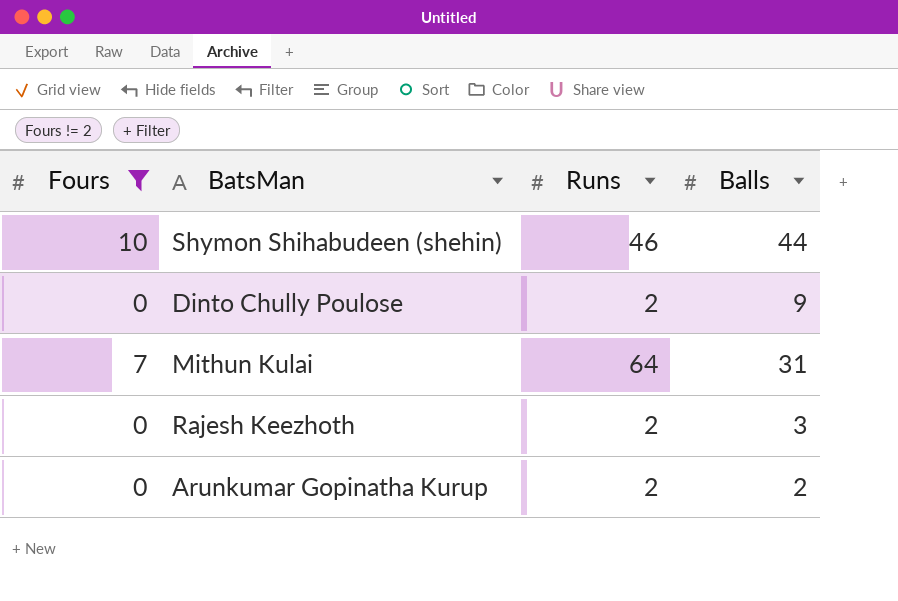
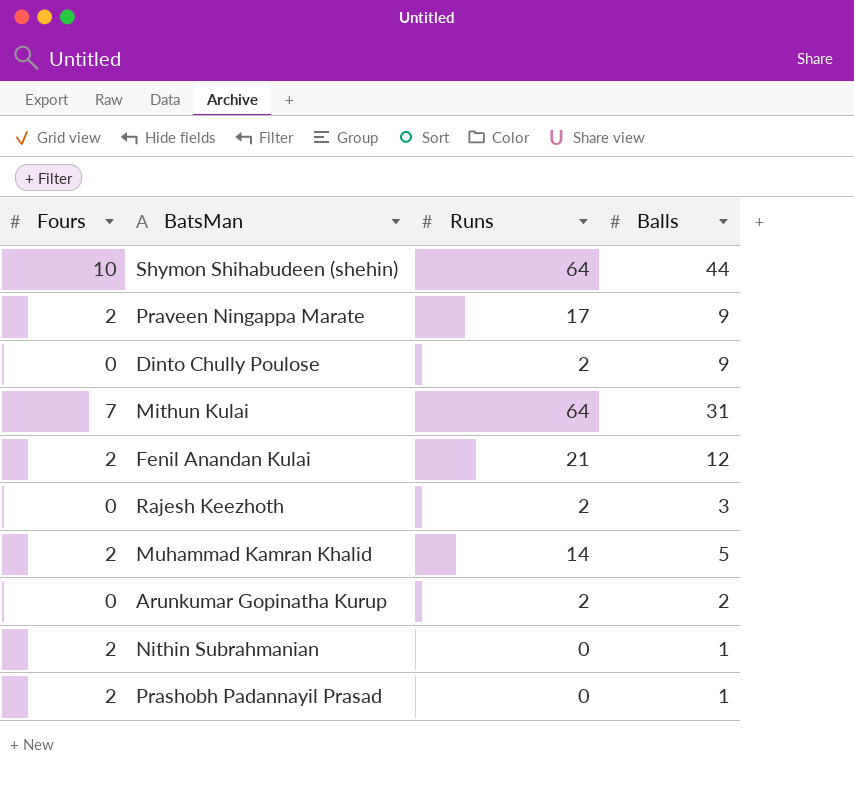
filter: Fours != 2 -> none
Shymon Shihabudeen (shehin) | Runs: 46 -> 64

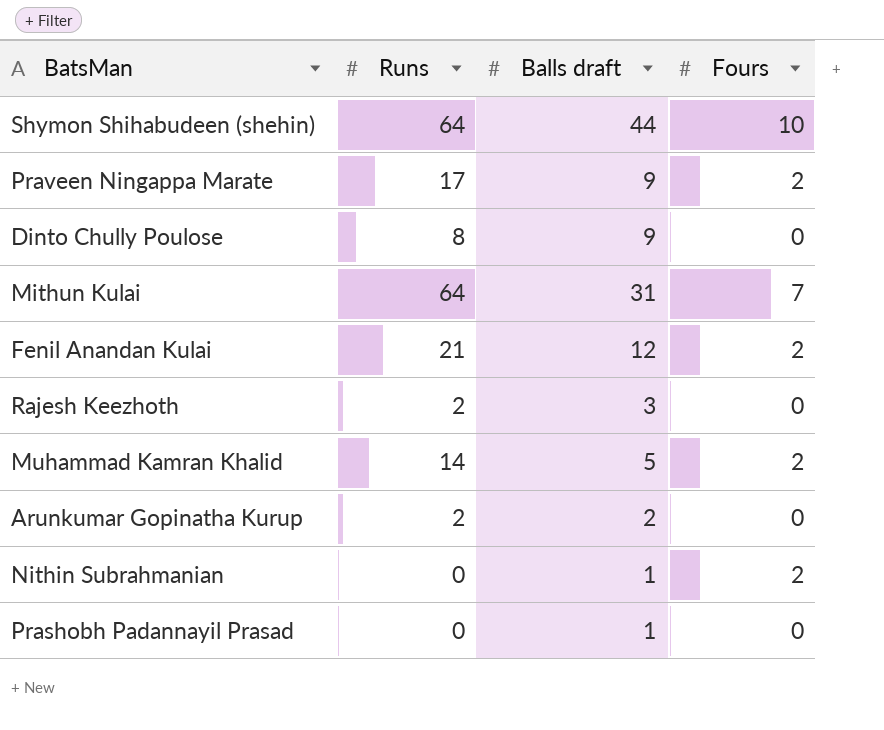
column name: Balls -> Balls draft
column Fours | position: 1 -> 4
Dinto Chully Poulose | Runs: 2 -> 8
Prashobh Padannayil Prasad | Fours: 2 -> 0

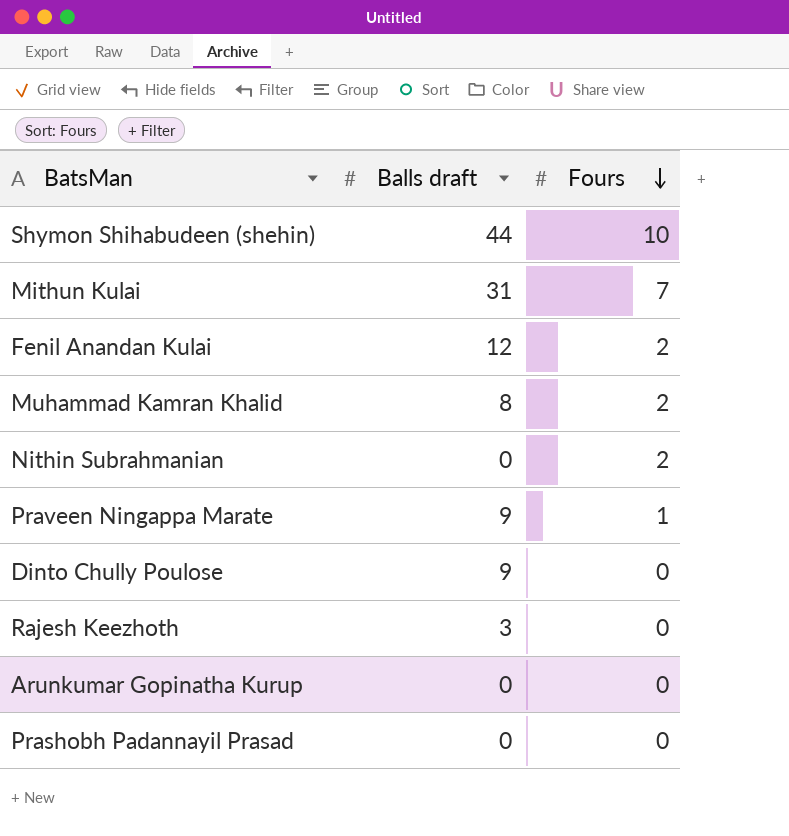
row order: none -> Fours descending
column Runs | position: 2 -> none
Muhammad Kamran Khalid | Balls draft: 5 -> 8
Nithin Subrahmanian | Balls draft: 1 -> 0
Praveen Ningappa Marate | Fours: 2 -> 1
Arunkumar Gopinatha Kurup | Balls draft: 2 -> 0
Prashobh Padannayil Prasad | Balls draft: 1 -> 0

